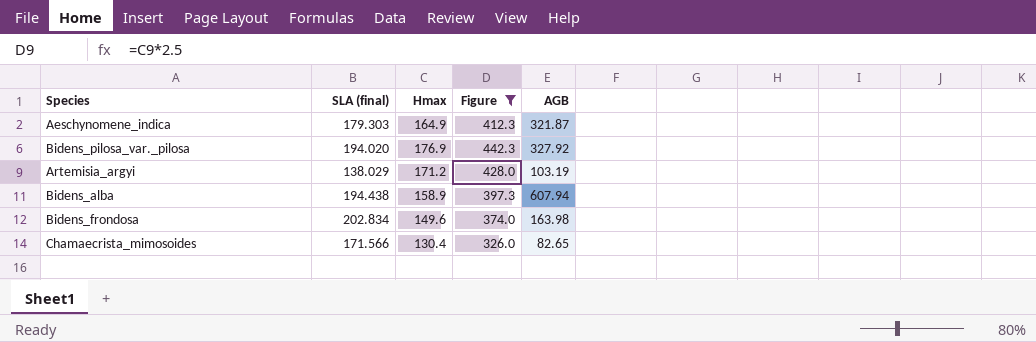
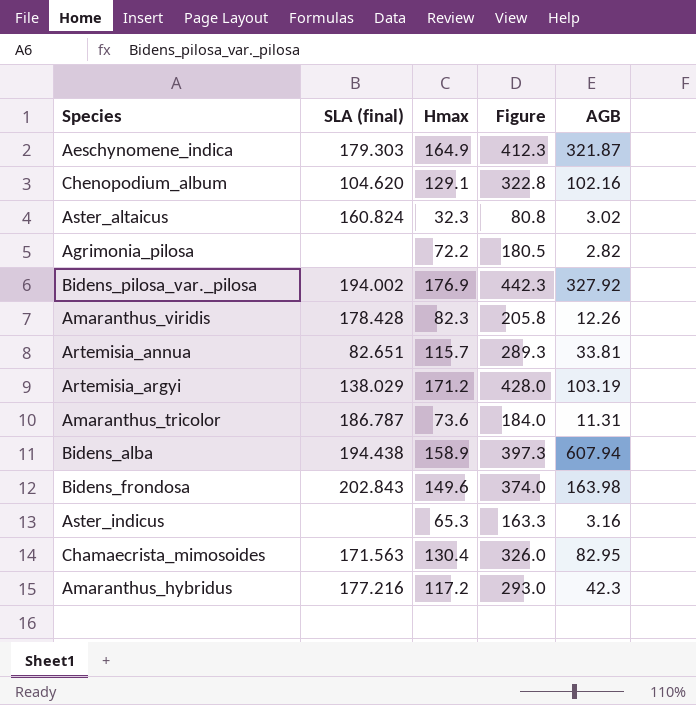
filter: Figure >= 326.0 -> none
Bidens_pilosa_var._pilosa | SLA (final): 194.020 -> 194.002
Bidens_frondosa | SLA (final): 202.834 -> 202.843
Chamaecrista_mimosoides | SLA (final): 171.566 -> 171.563
Chamaecrista_mimosoides | AGB: 82.65 -> 82.95

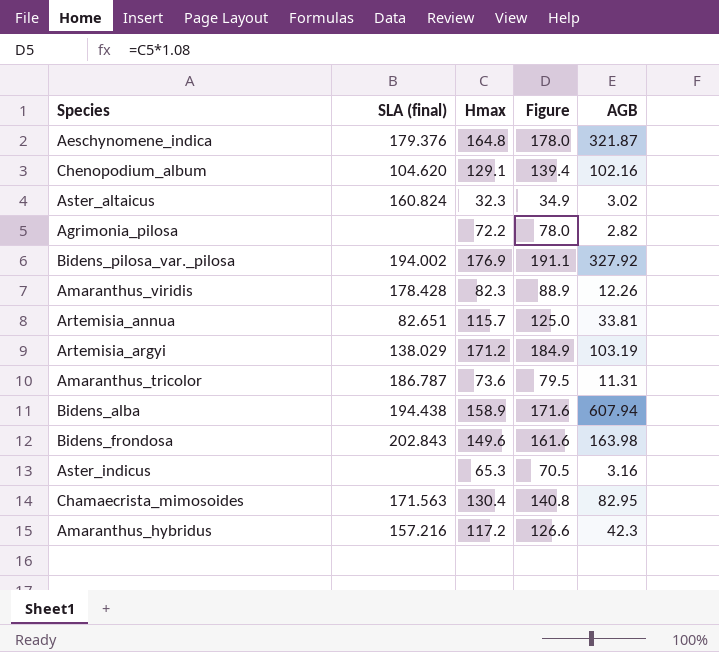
column Figure | formula: [Hmax] * 2.5 -> [Hmax] * 1.08
Aeschynomene_indica | SLA (final): 179.303 -> 179.376
Aeschynomene_indica | Hmax: 164.9 -> 164.8
Amaranthus_hybridus | SLA (final): 177.216 -> 157.216

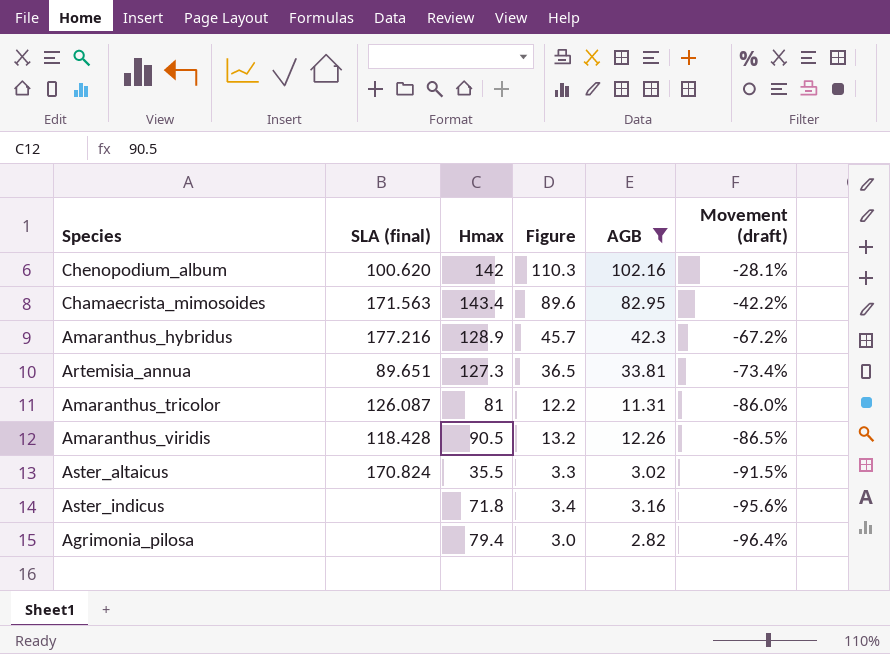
filter: none -> AGB <= 102.16
row order: none -> Movement (draft) descending
column Figure | formula: [Hmax] * 1.08 -> [AGB] * 1.08
column Movement (draft) | formula: none -> ([AGB] - [Hmax]) / [Hmax]
Chenopodium_album | SLA (final): 104.620 -> 100.620
Chenopodium_album | Hmax: 129.1 -> 142
Chamaecrista_mimosoides | Hmax: 130.4 -> 143.4
Amaranthus_hybridus | SLA (final): 157.216 -> 177.216
Amaranthus_hybridus | Hmax: 117.2 -> 128.9
Artemisia_annua | SLA (final): 82.651 -> 89.651
Artemisia_annua | Hmax: 115.7 -> 127.3
Amaranthus_tricolor | SLA (final): 186.787 -> 126.087
Amaranthus_tricolor | Hmax: 73.6 -> 81
Amaranthus_viridis | SLA (final): 178.428 -> 118.428
Amaranthus_viridis | Hmax: 82.3 -> 90.5
Aster_altaicus | SLA (final): 160.824 -> 170.824
Aster_altaicus | Hmax: 32.3 -> 35.5
Aster_indicus | Hmax: 65.3 -> 71.8
Agrimonia_pilosa | Hmax: 72.2 -> 79.4

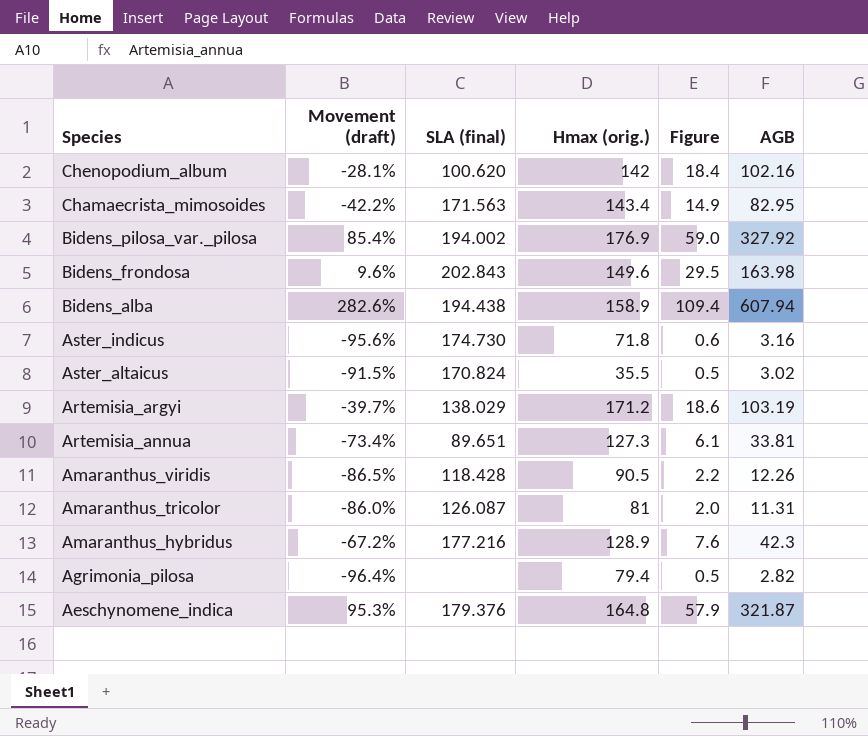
filter: AGB <= 102.16 -> none
row order: Movement (draft) descending -> Species descending
column Movement (draft) | position: 6 -> 2
column name: Hmax -> Hmax (orig.)
column Figure | formula: [AGB] * 1.08 -> [AGB] * 0.18
Aster_indicus | SLA (final): none -> 174.730

